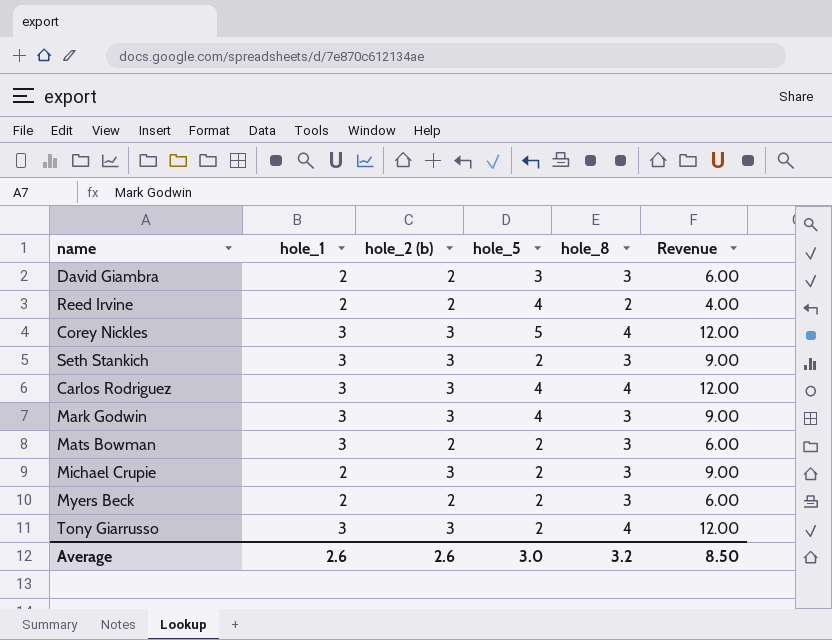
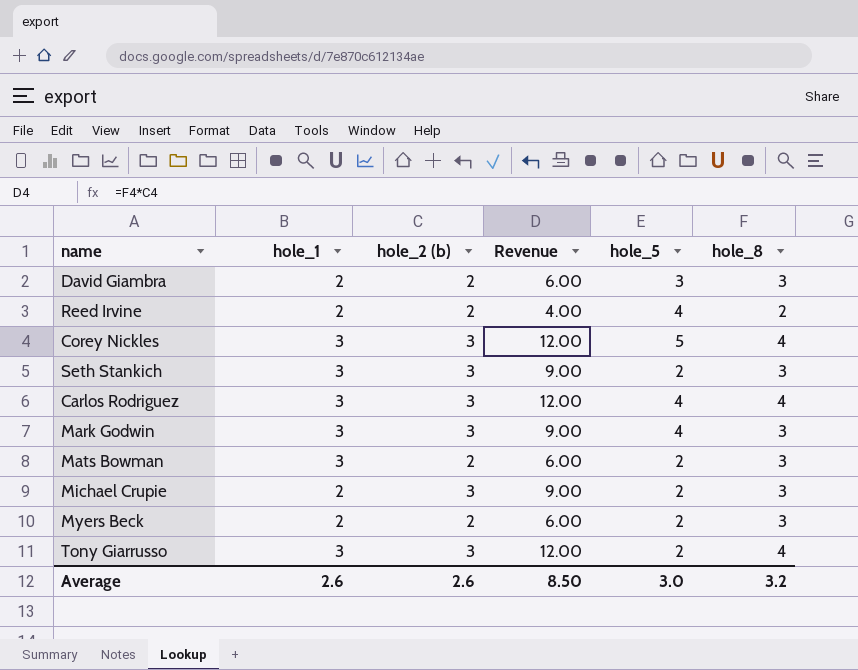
column Revenue | position: 6 -> 4

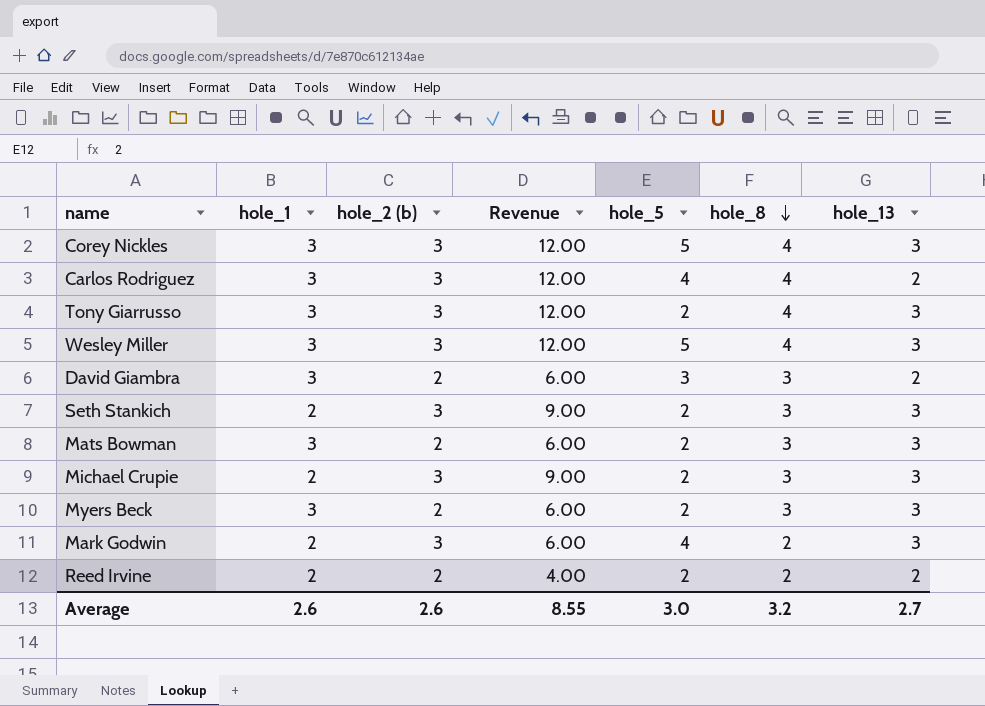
row order: none -> hole_8 descending
column hole_13 | position: none -> 7
row Wesley Miller: none -> 3 | 3 | 12.00 | 5 | 4 | 3
David Giambra | hole_1: 2 -> 3
Seth Stankich | hole_1: 3 -> 2
Myers Beck | hole_1: 2 -> 3
Mark Godwin | hole_1: 3 -> 2
Mark Godwin | Revenue: 9.00 -> 6.00
Mark Godwin | hole_8: 3 -> 2
Reed Irvine | hole_5: 4 -> 2
Average | Revenue: 8.50 -> 8.55

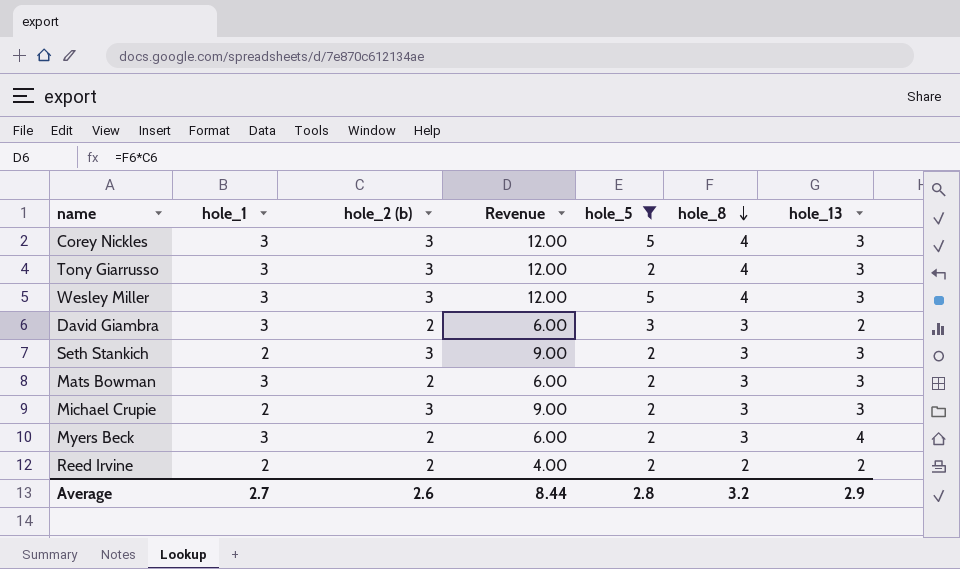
filter: none -> hole_5 != 4
Myers Beck | hole_13: 3 -> 4
Average | hole_1: 2.6 -> 2.7
Average | Revenue: 8.55 -> 8.44
Average | hole_5: 3.0 -> 2.8
Average | hole_13: 2.7 -> 2.9

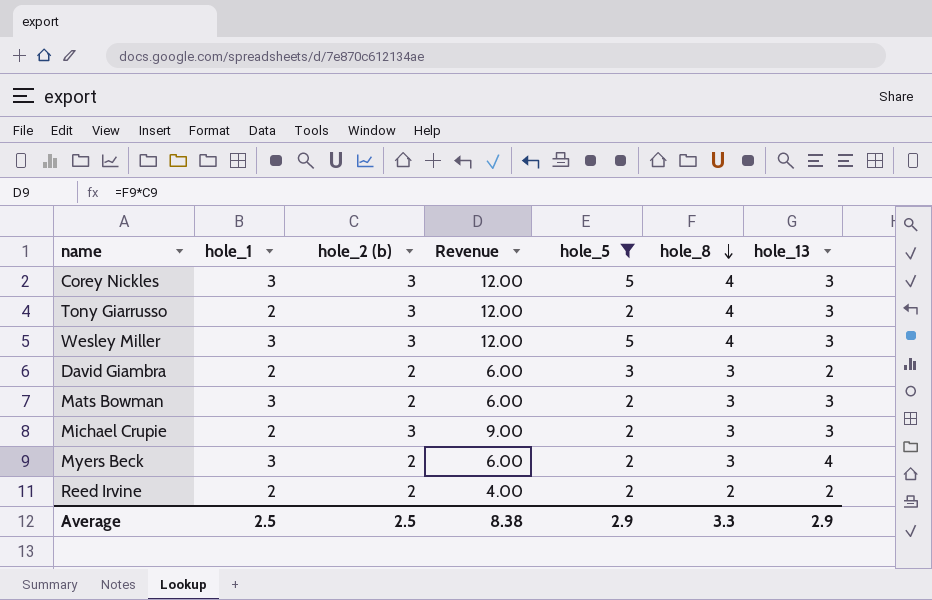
row Seth Stankich: 2 | 3 | 9.00 | 2 | 3 | 3 -> none
Tony Giarrusso | hole_1: 3 -> 2
David Giambra | hole_1: 3 -> 2
Average | hole_1: 2.7 -> 2.5
Average | hole_2 (b): 2.6 -> 2.5
Average | Revenue: 8.44 -> 8.38
Average | hole_5: 2.8 -> 2.9
Average | hole_8: 3.2 -> 3.3

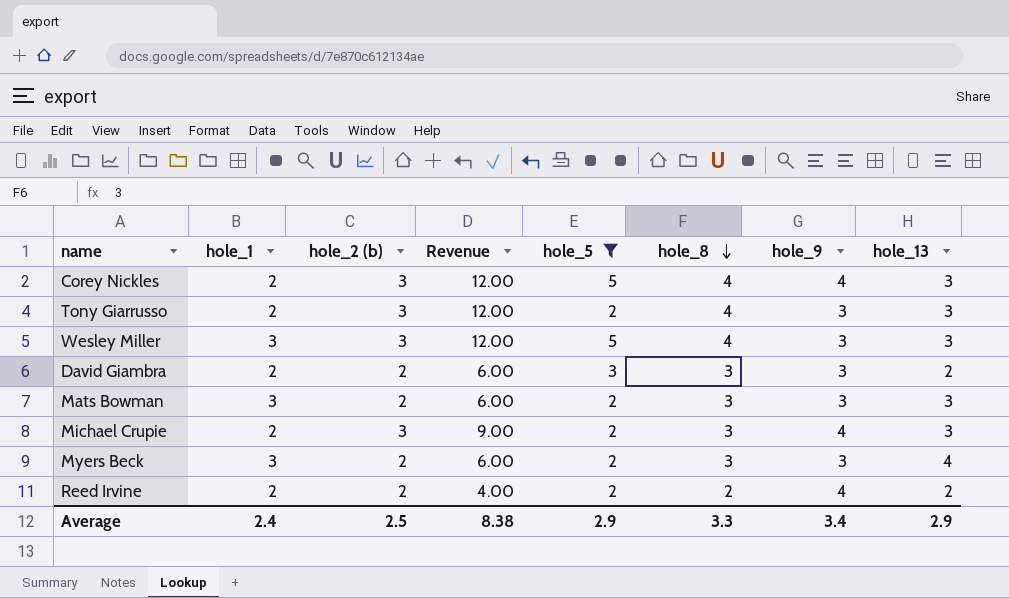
column hole_9 | position: none -> 7
Corey Nickles | hole_1: 3 -> 2
Average | hole_1: 2.5 -> 2.4

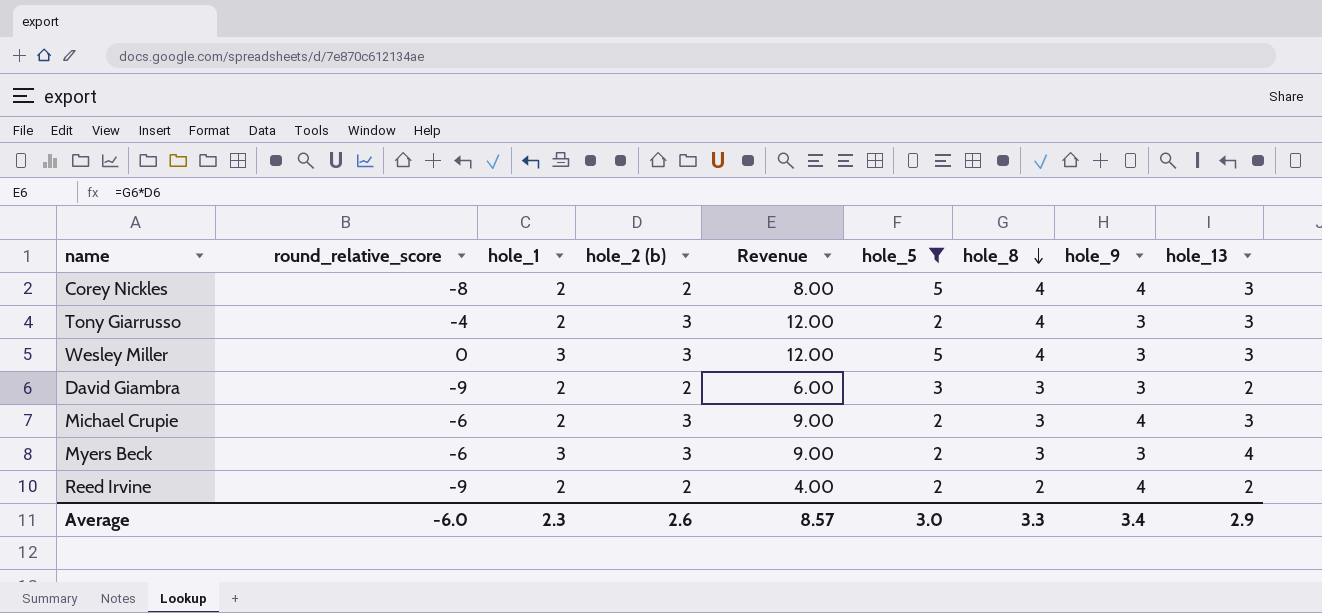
column round_relative_score | position: none -> 2
row Mats Bowman: 3 | 2 | 6.00 | 2 | 3 | 3 | 3 -> none
Corey Nickles | hole_2 (b): 3 -> 2
Corey Nickles | Revenue: 12.00 -> 8.00
Myers Beck | hole_2 (b): 2 -> 3
Myers Beck | Revenue: 6.00 -> 9.00
Average | hole_1: 2.4 -> 2.3
Average | hole_2 (b): 2.5 -> 2.6
Average | Revenue: 8.38 -> 8.57
Average | hole_5: 2.9 -> 3.0

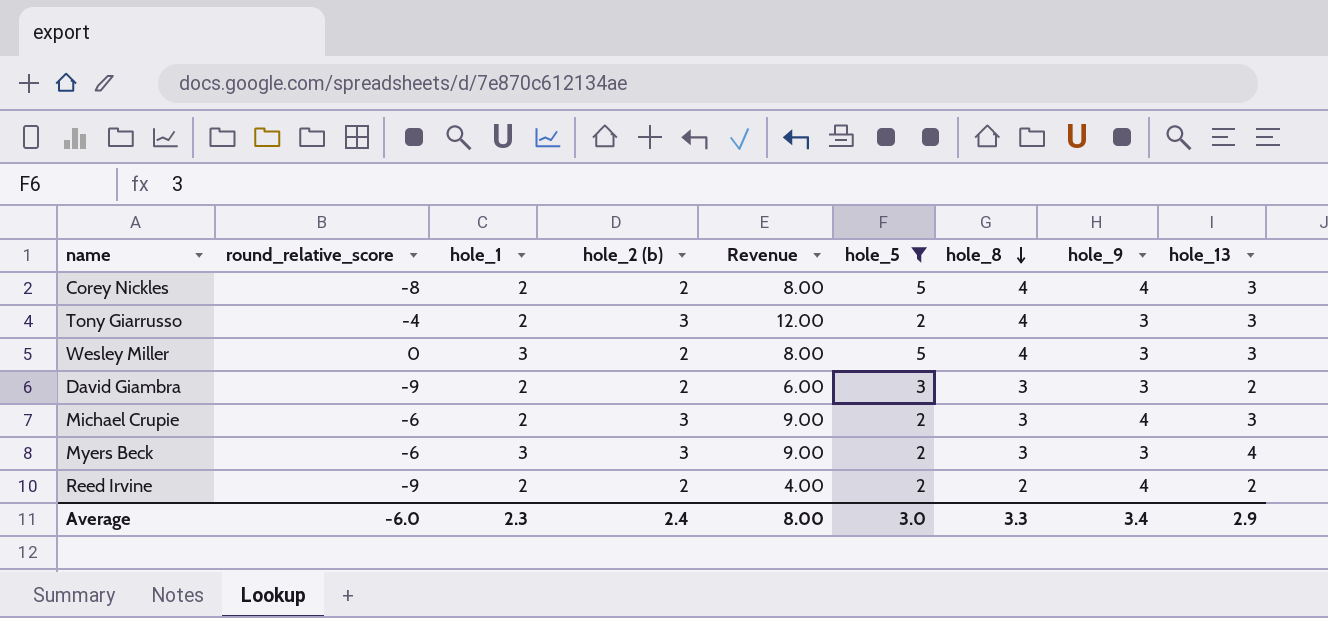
Wesley Miller | hole_2 (b): 3 -> 2
Wesley Miller | Revenue: 12.00 -> 8.00
Average | hole_2 (b): 2.6 -> 2.4
Average | Revenue: 8.57 -> 8.00

